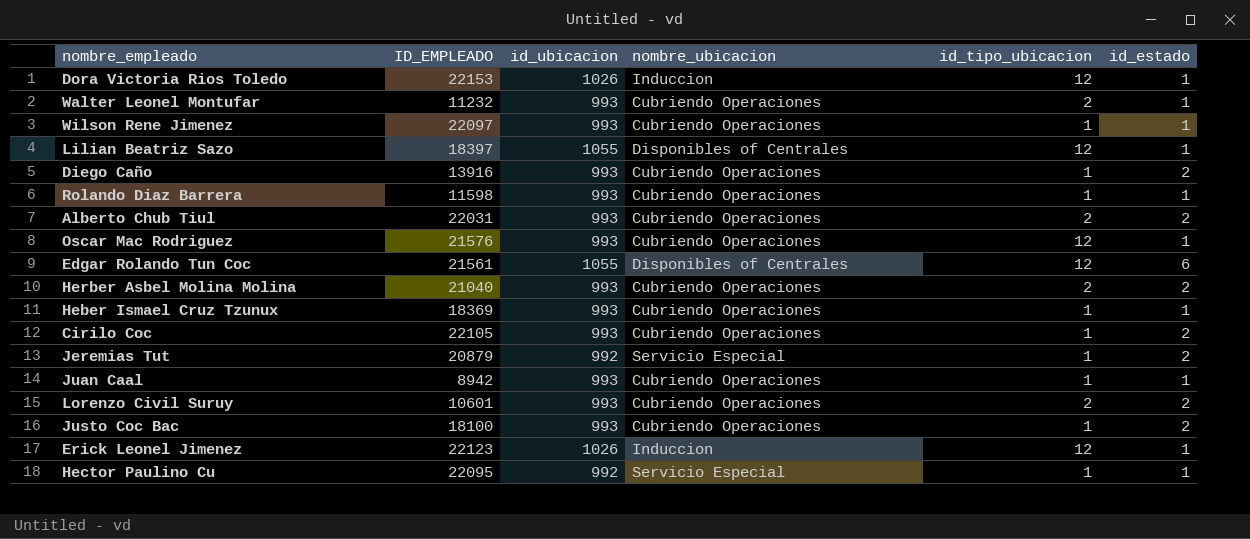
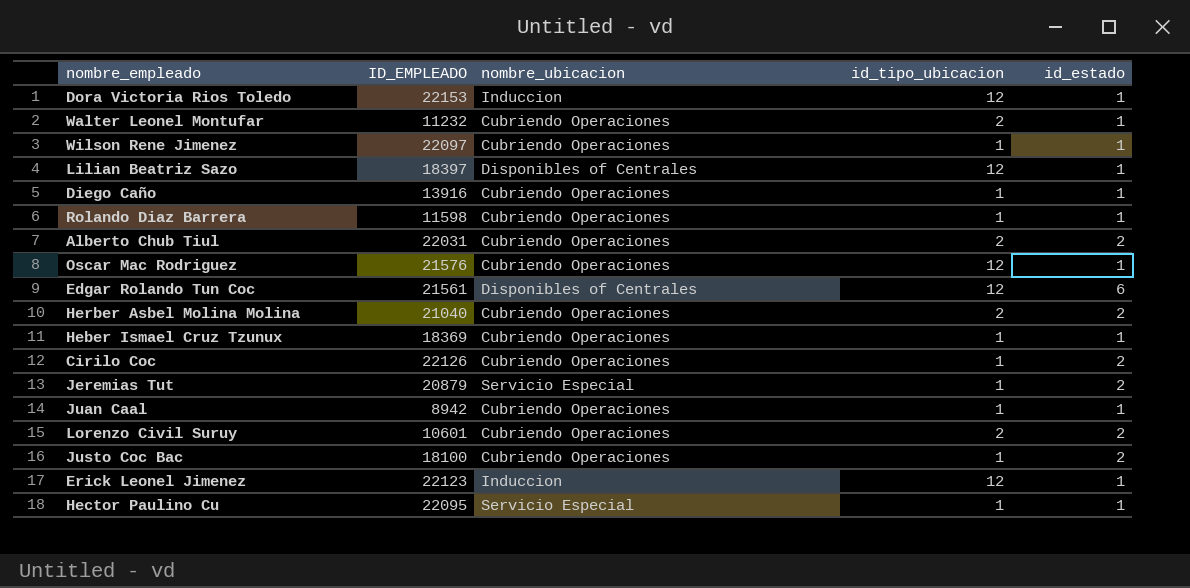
column id_ubicacion | position: 3 -> none
Diego Caño | id_estado: 2 -> 1
Cirilo Coc | ID_EMPLEADO: 22105 -> 22126

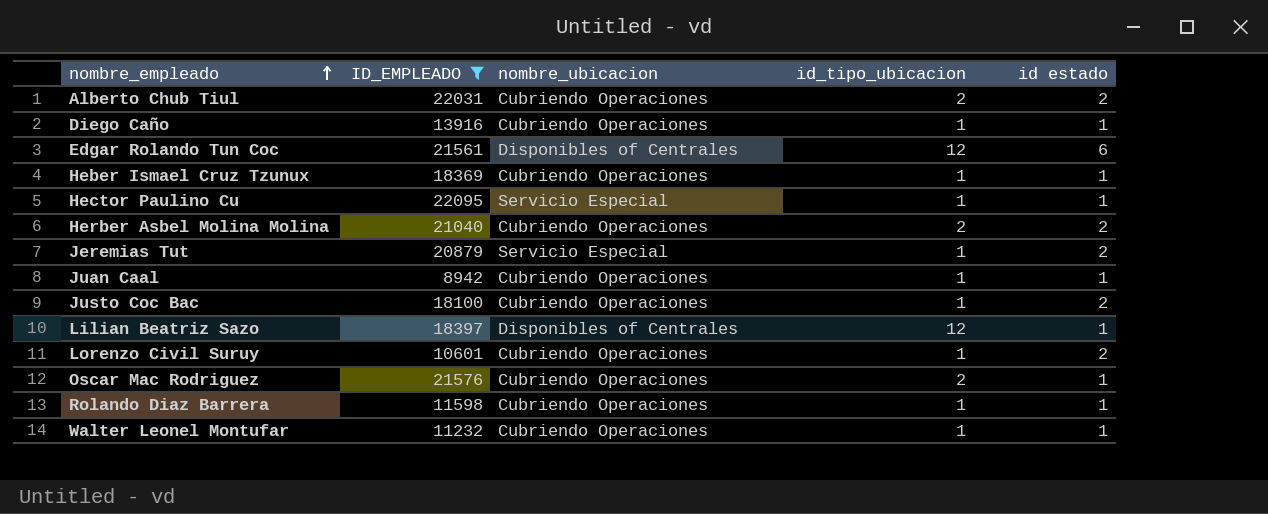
filter: none -> ID_EMPLEADO <= 22095
row order: none -> nombre_empleado ascending
column name: id_estado -> id estado
Lorenzo Civil Suruy | id_tipo_ubicacion: 2 -> 1
Oscar Mac Rodriguez | id_tipo_ubicacion: 12 -> 2
Walter Leonel Montufar | id_tipo_ubicacion: 2 -> 1

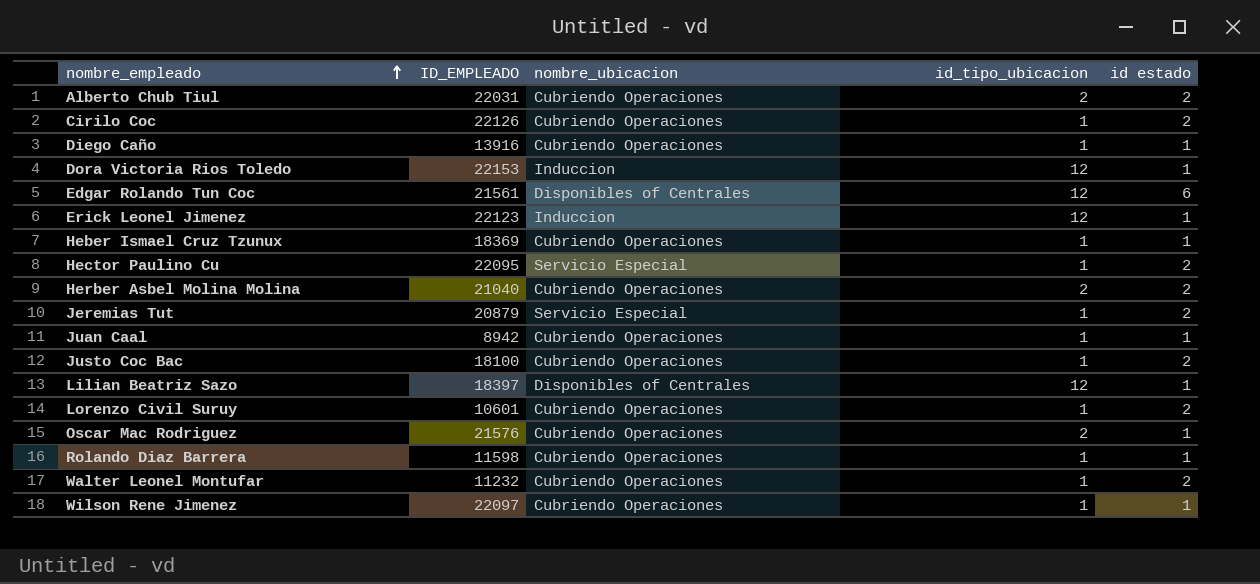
filter: ID_EMPLEADO <= 22095 -> none
Hector Paulino Cu | id estado: 1 -> 2
Walter Leonel Montufar | id estado: 1 -> 2

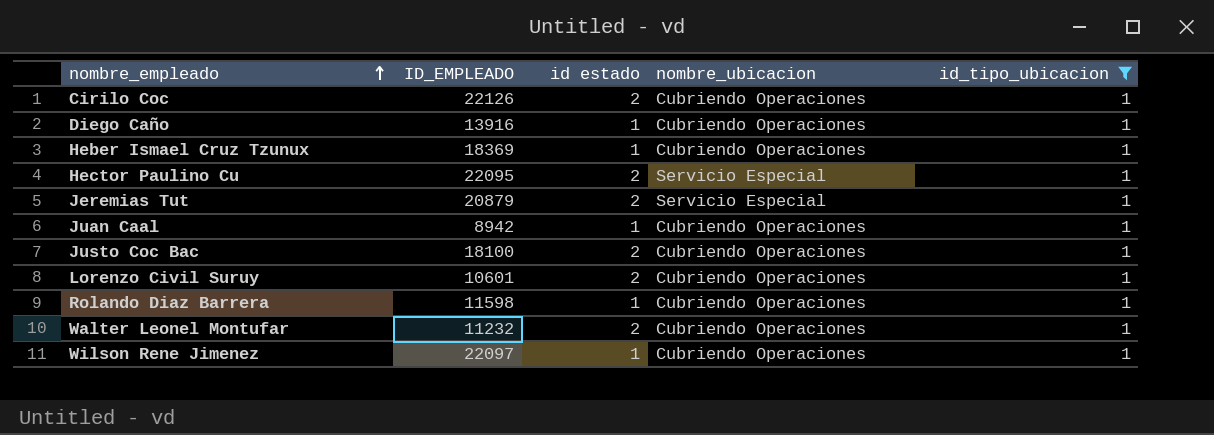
filter: none -> id_tipo_ubicacion = 1
column id estado | position: 5 -> 3

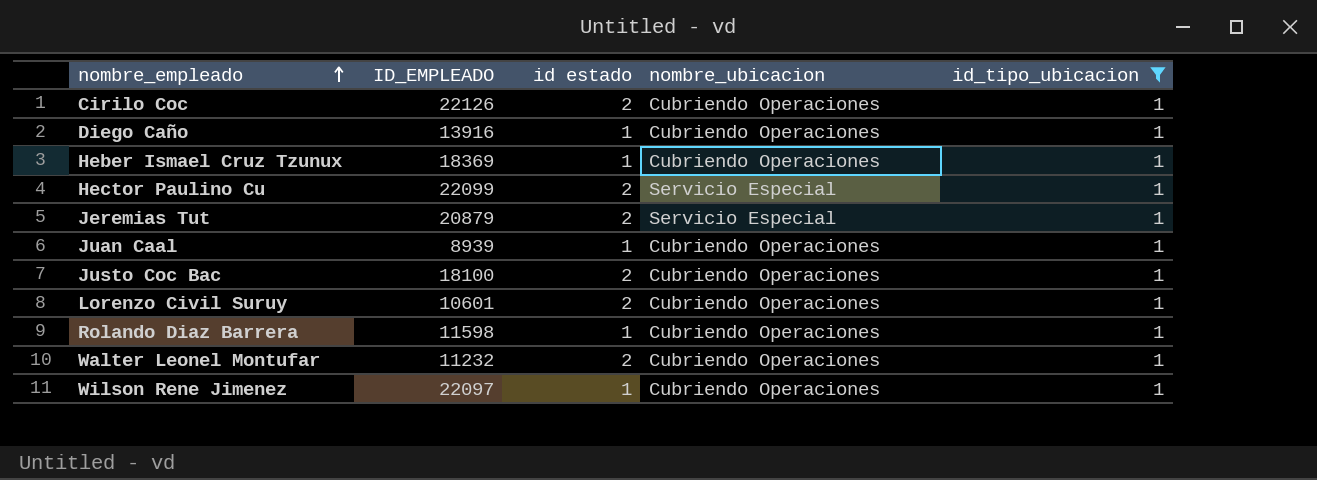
Hector Paulino Cu | ID_EMPLEADO: 22095 -> 22099
Juan Caal | ID_EMPLEADO: 8942 -> 8939

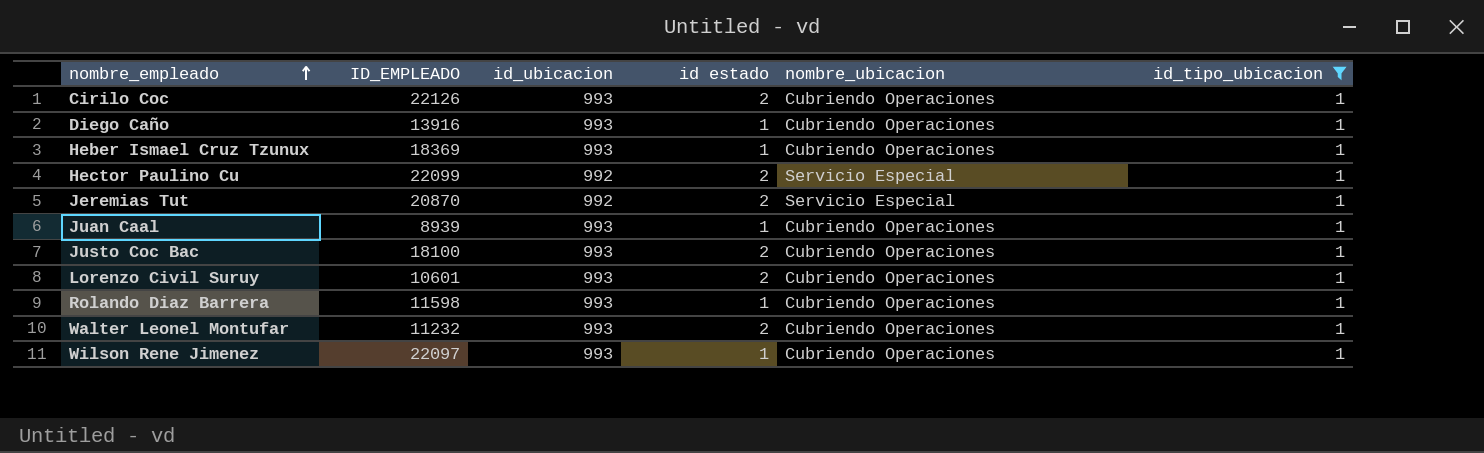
column id_ubicacion | position: none -> 3
Jeremias Tut | ID_EMPLEADO: 20879 -> 20870

